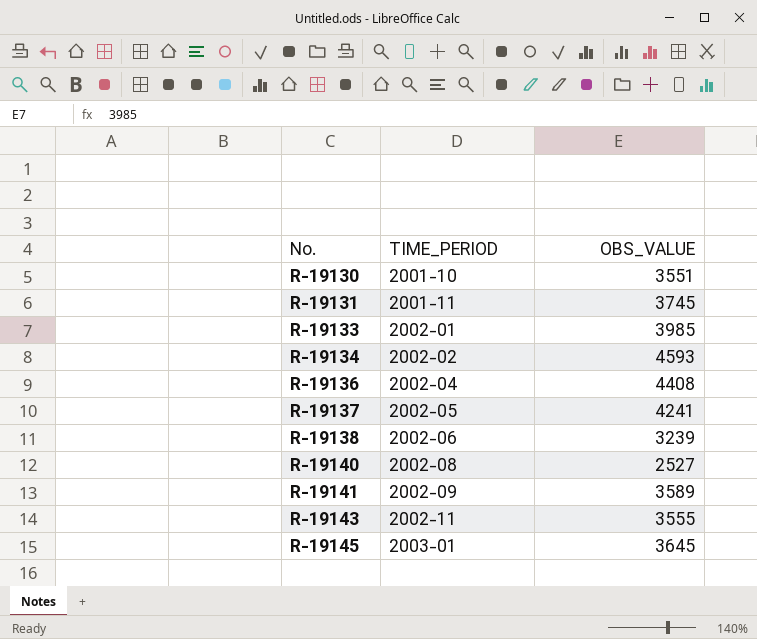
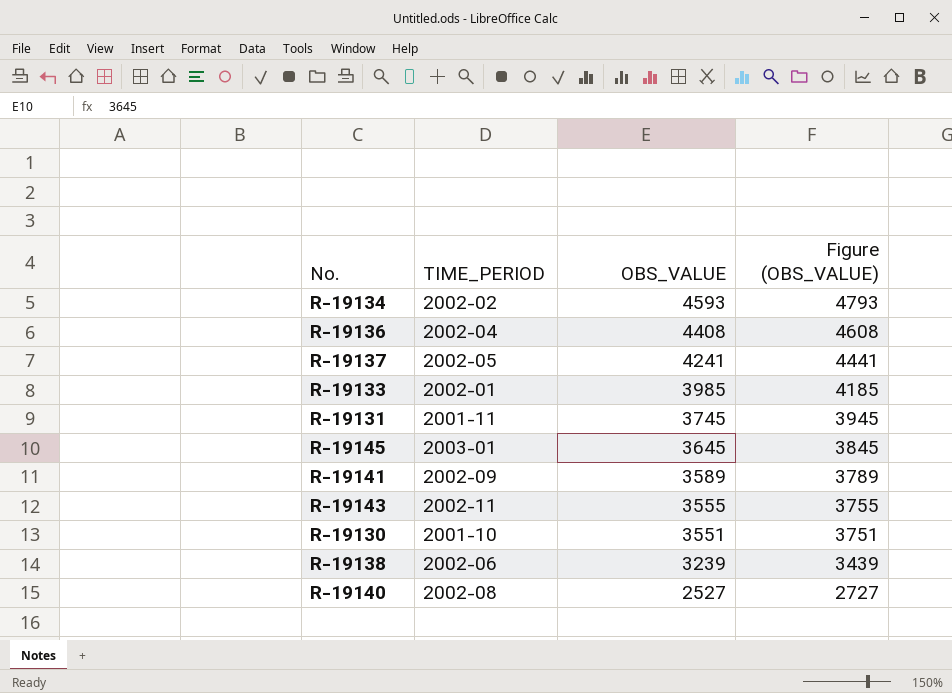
row order: No. ascending -> OBS_VALUE descending
column Figure (OBS_VALUE) | formula: none -> [OBS_VALUE] + 200

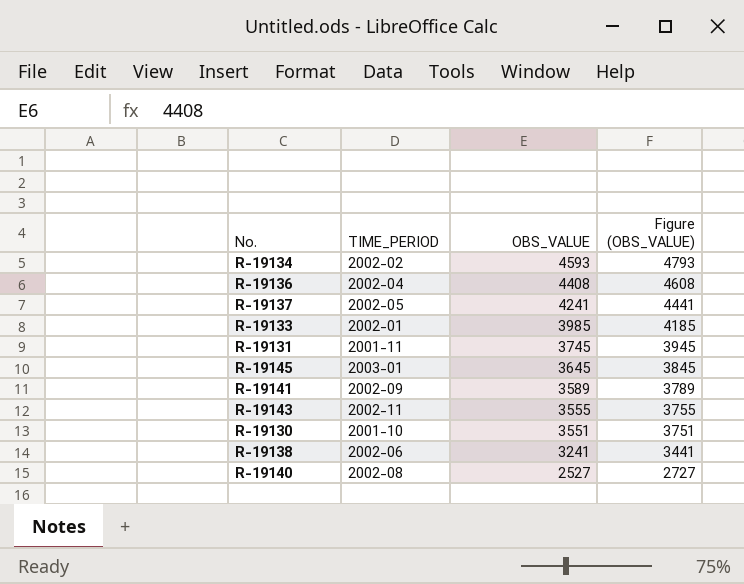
R-19138 | OBS_VALUE: 3239 -> 3241
R-19138 | Figure (OBS_VALUE): 3439 -> 3441

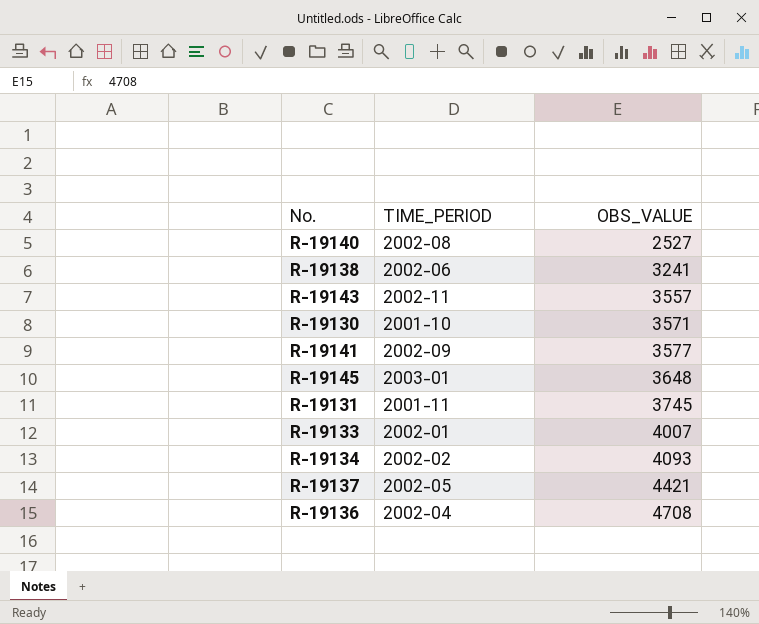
row order: OBS_VALUE descending -> OBS_VALUE ascending
column Figure (OBS_VALUE) | formula: [OBS_VALUE] + 200 -> none
R-19143 | OBS_VALUE: 3555 -> 3557
R-19130 | OBS_VALUE: 3551 -> 3571
R-19141 | OBS_VALUE: 3589 -> 3577
R-19145 | OBS_VALUE: 3645 -> 3648
R-19133 | OBS_VALUE: 3985 -> 4007
R-19134 | OBS_VALUE: 4593 -> 4093
R-19137 | OBS_VALUE: 4241 -> 4421
R-19136 | OBS_VALUE: 4408 -> 4708

